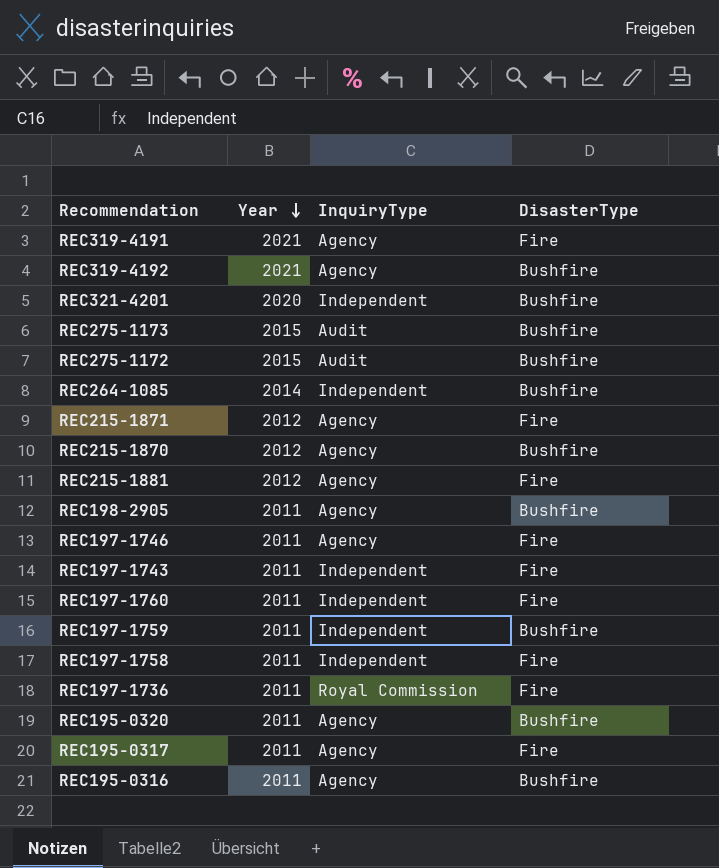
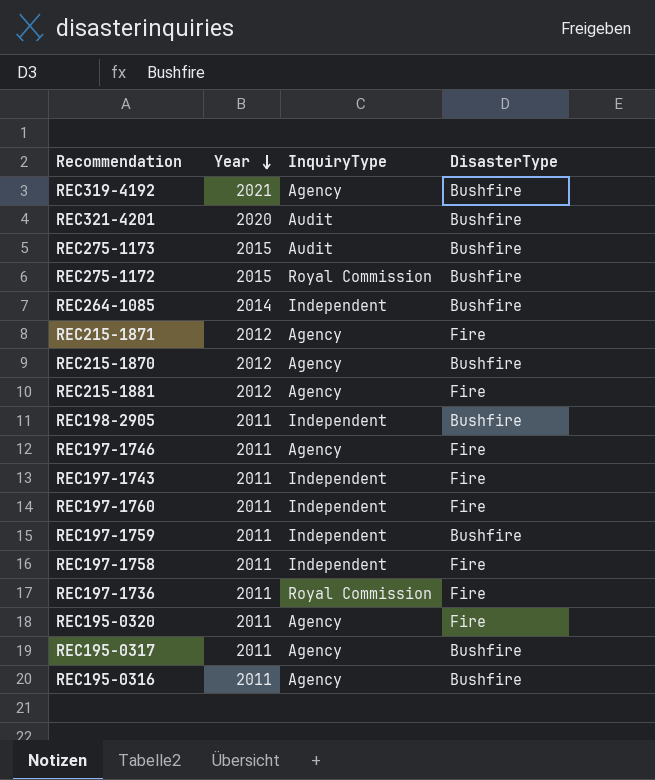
row REC319-4191: 2021 | Agency | Fire -> none
REC321-4201 | InquiryType: Independent -> Audit
REC275-1172 | InquiryType: Audit -> Royal Commission
REC198-2905 | InquiryType: Agency -> Independent
REC195-0320 | DisasterType: Bushfire -> Fire
REC195-0317 | DisasterType: Fire -> Bushfire

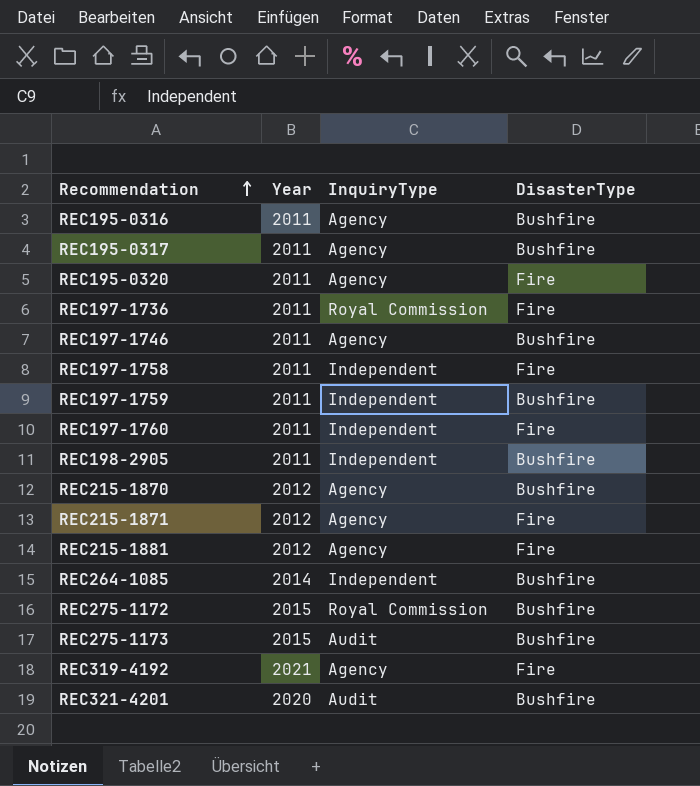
row order: Year descending -> Recommendation ascending
row REC197-1743: 2011 | Independent | Fire -> none
REC197-1746 | DisasterType: Fire -> Bushfire
REC319-4192 | DisasterType: Bushfire -> Fire

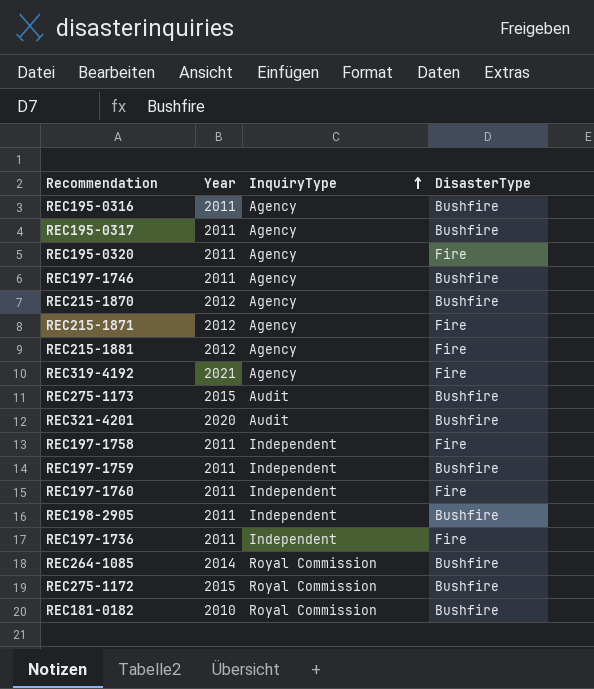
row order: Recommendation ascending -> InquiryType ascending
REC197-1736 | InquiryType: Royal Commission -> Independent
REC264-1085 | InquiryType: Independent -> Royal Commission
row REC181-0182: none -> 2010 | Royal Commission | Bushfire

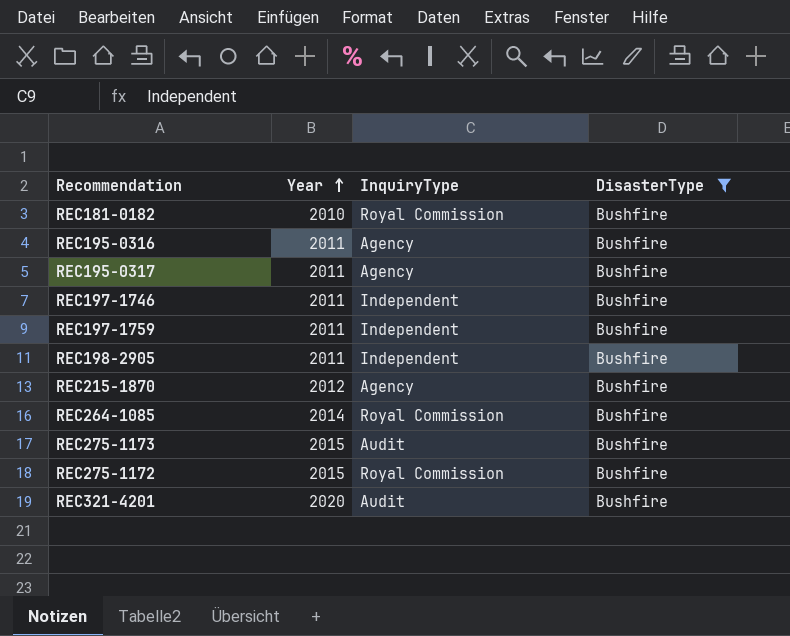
filter: none -> DisasterType = Bushfire
row order: InquiryType ascending -> Year ascending
REC197-1746 | InquiryType: Agency -> Independent

